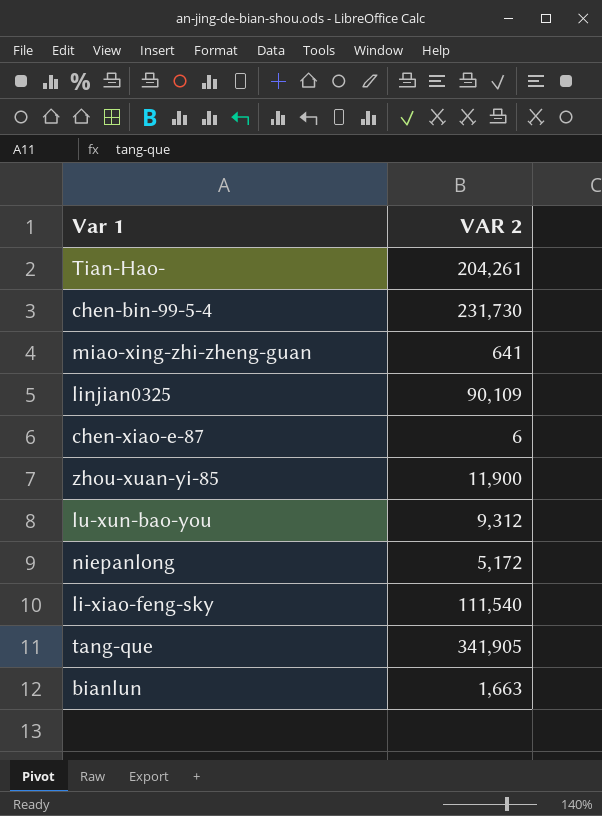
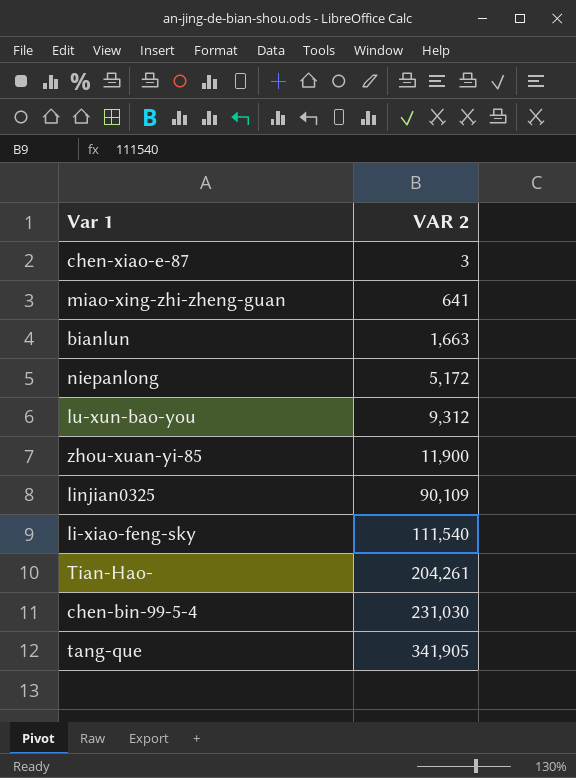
row order: none -> VAR 2 ascending
chen-xiao-e-87 | VAR 2: 6 -> 3
chen-bin-99-5-4 | VAR 2: 231,730 -> 231,030

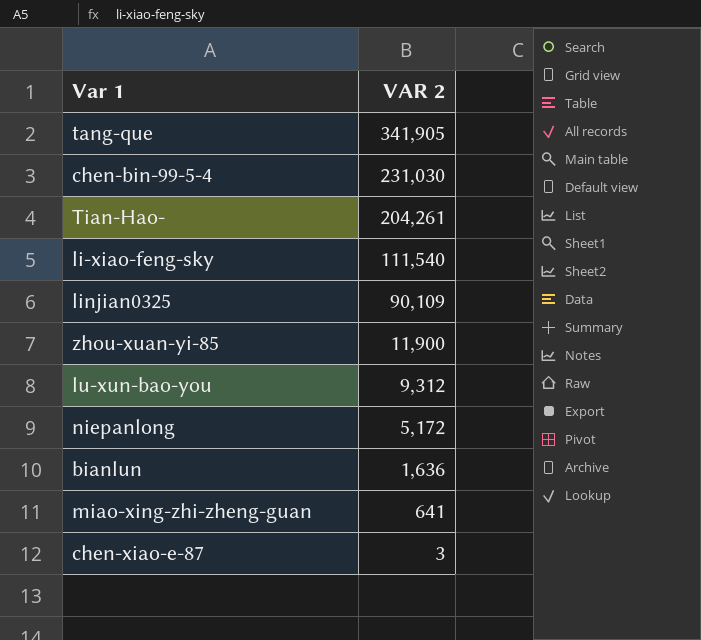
row order: VAR 2 ascending -> VAR 2 descending
bianlun | VAR 2: 1,663 -> 1,636

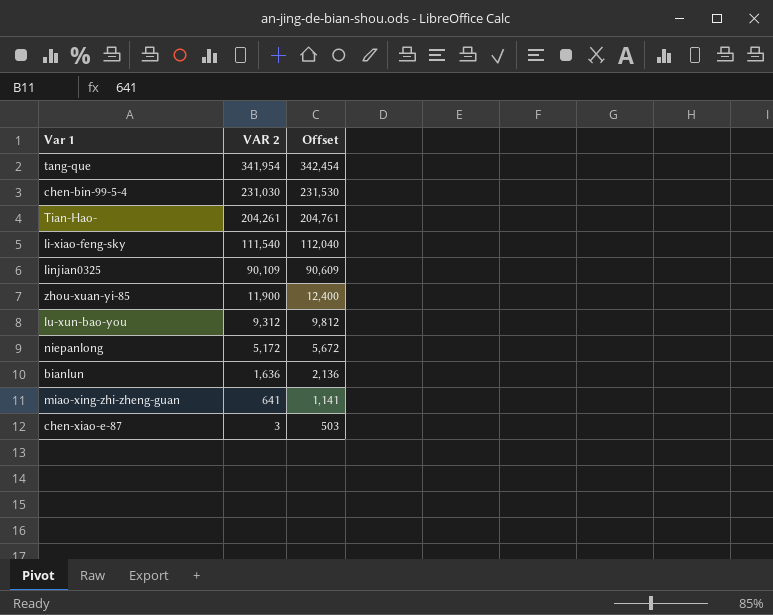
column Offset | formula: none -> [VAR 2] + 500
tang-que | VAR 2: 341,905 -> 341,954

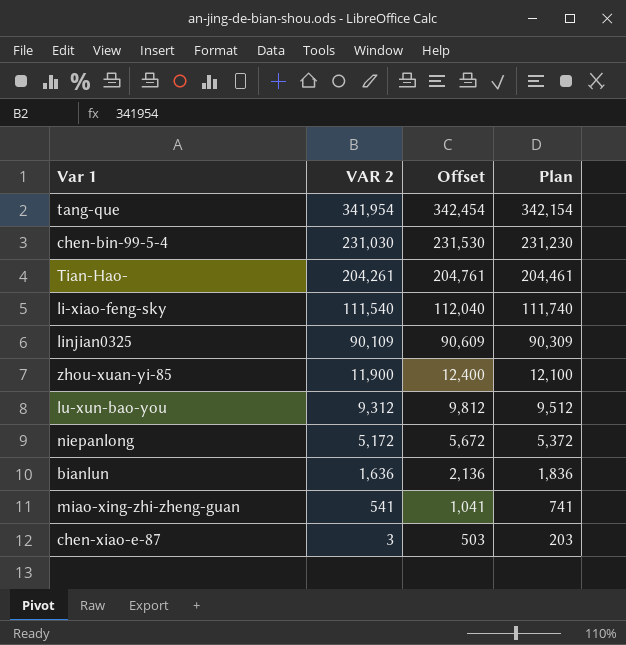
column Plan | formula: none -> [VAR 2] + 200
miao-xing-zhi-zheng-guan | VAR 2: 641 -> 541
miao-xing-zhi-zheng-guan | Offset: 1,141 -> 1,041

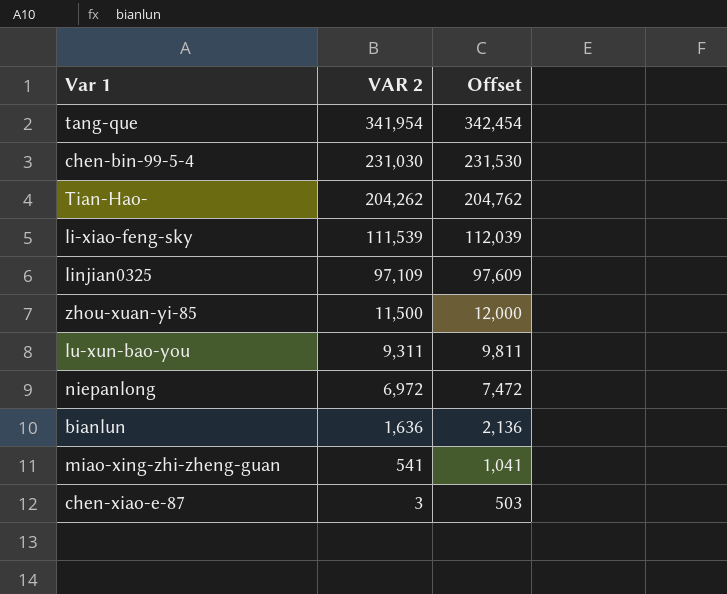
column Plan | formula: [VAR 2] + 200 -> none
Tian-Hao- | VAR 2: 204,261 -> 204,262
Tian-Hao- | Offset: 204,761 -> 204,762
li-xiao-feng-sky | VAR 2: 111,540 -> 111,539
li-xiao-feng-sky | Offset: 112,040 -> 112,039
linjian0325 | VAR 2: 90,109 -> 97,109
linjian0325 | Offset: 90,609 -> 97,609
zhou-xuan-yi-85 | VAR 2: 11,900 -> 11,500
zhou-xuan-yi-85 | Offset: 12,400 -> 12,000
lu-xun-bao-you | VAR 2: 9,312 -> 9,311
lu-xun-bao-you | Offset: 9,812 -> 9,811
niepanlong | VAR 2: 5,172 -> 6,972
niepanlong | Offset: 5,672 -> 7,472

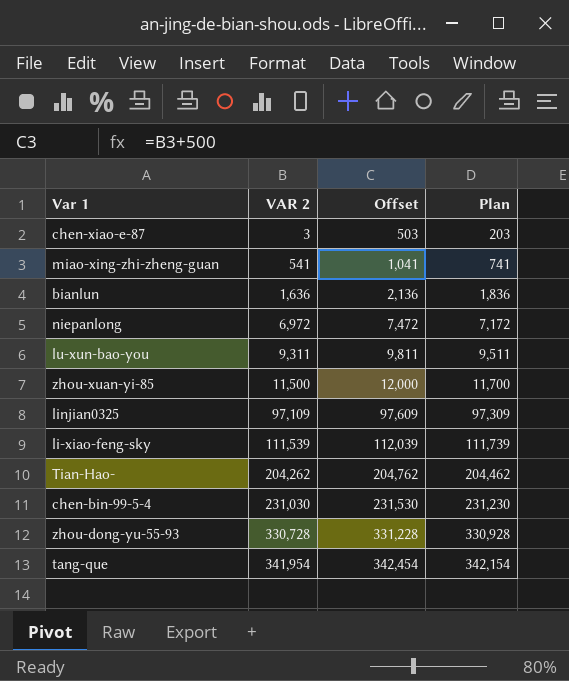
row order: VAR 2 descending -> VAR 2 ascending
column Plan | formula: none -> [VAR 2] + 200
row zhou-dong-yu-55-93: none -> 330,728 | 331,228 | 330,928

